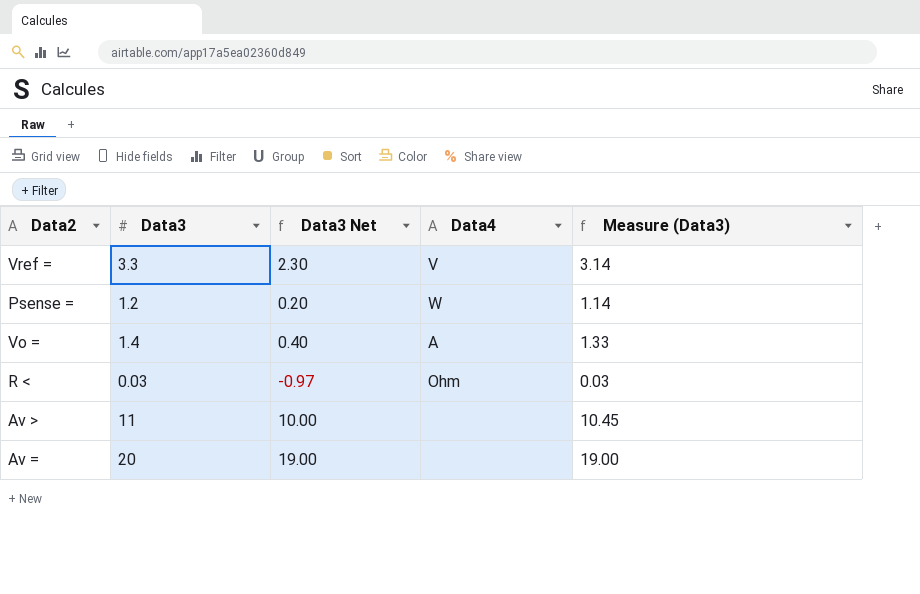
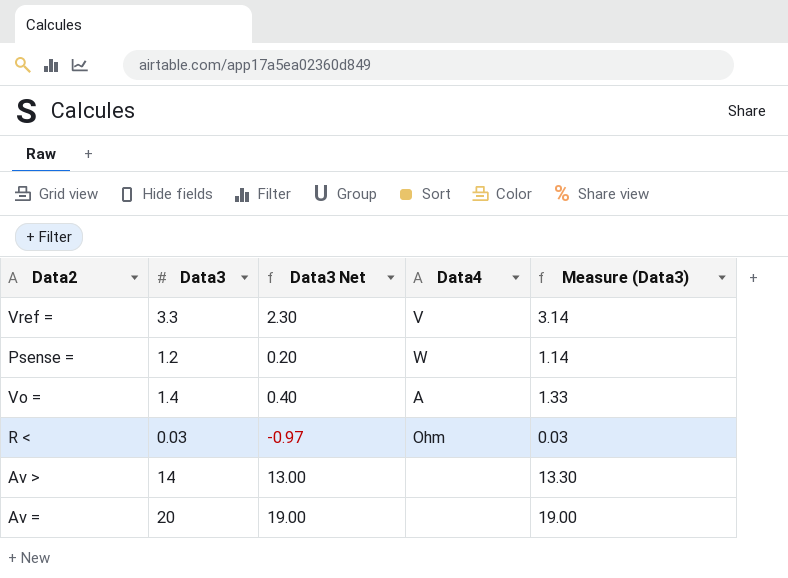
Av > | Data3: 11 -> 14
Av > | Data3 Net: 10.00 -> 13.00
Av > | Measure (Data3): 10.45 -> 13.30

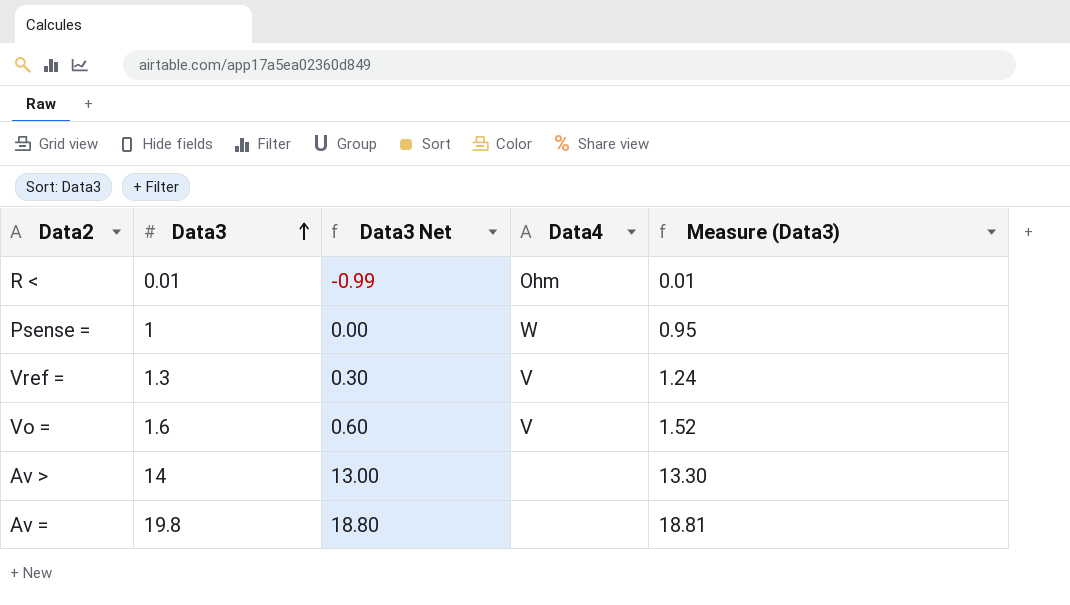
row order: none -> Data3 ascending
R < | Data3: 0.03 -> 0.01
R < | Data3 Net: -0.97 -> -0.99
R < | Measure (Data3): 0.03 -> 0.01
Psense = | Data3: 1.2 -> 1
Psense = | Data3 Net: 0.20 -> 0.00
Psense = | Measure (Data3): 1.14 -> 0.95
Vref = | Data3: 3.3 -> 1.3
Vref = | Data3 Net: 2.30 -> 0.30
Vref = | Measure (Data3): 3.14 -> 1.24
Vo = | Data3: 1.4 -> 1.6
Vo = | Data3 Net: 0.40 -> 0.60
Vo = | Data4: A -> V
Vo = | Measure (Data3): 1.33 -> 1.52
Av = | Data3: 20 -> 19.8
Av = | Data3 Net: 19.00 -> 18.80
Av = | Measure (Data3): 19.00 -> 18.81

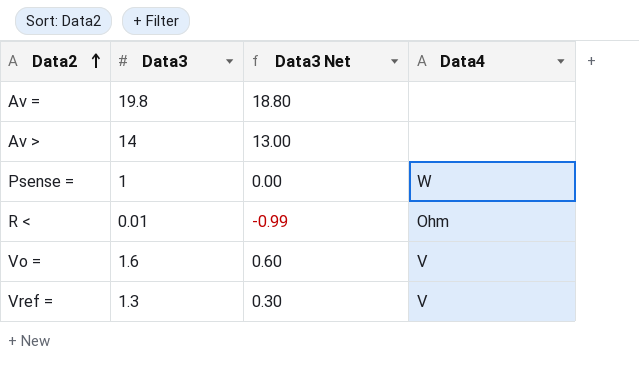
row order: Data3 ascending -> Data2 ascending
column Measure (Data3) | formula: [Data3] * 0.95 -> none

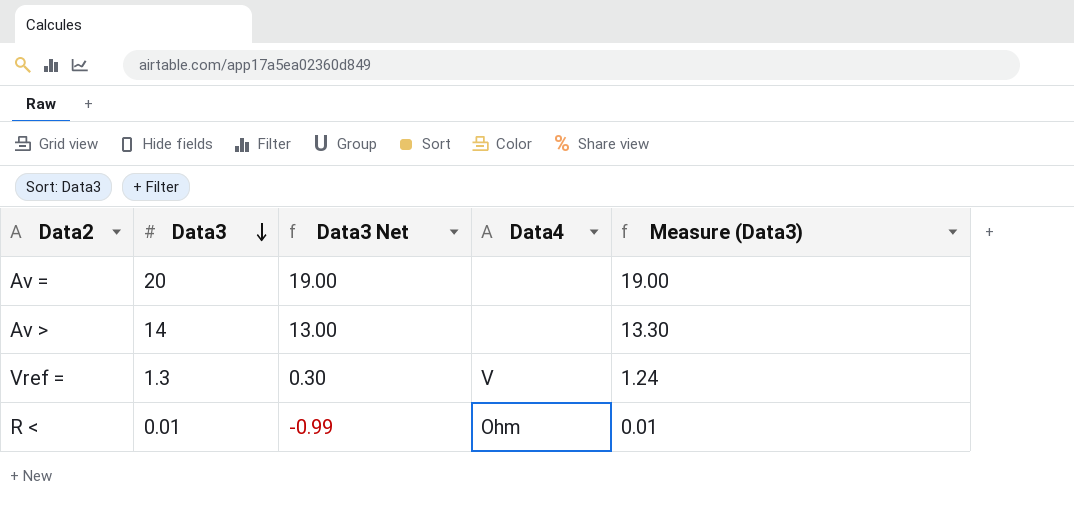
row order: Data2 ascending -> Data3 descending
column Measure (Data3) | formula: none -> [Data3] * 0.95
row Psense =: 1 | 0.00 | W -> none
row Vo =: 1.6 | 0.60 | V -> none
Av = | Data3: 19.8 -> 20
Av = | Data3 Net: 18.80 -> 19.00

